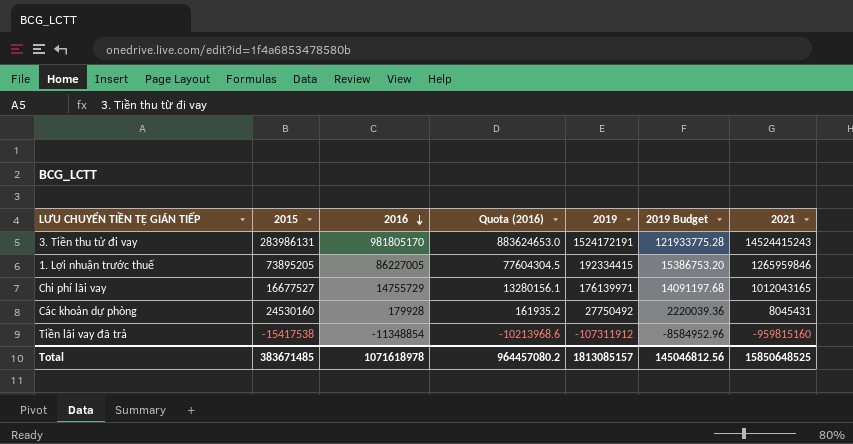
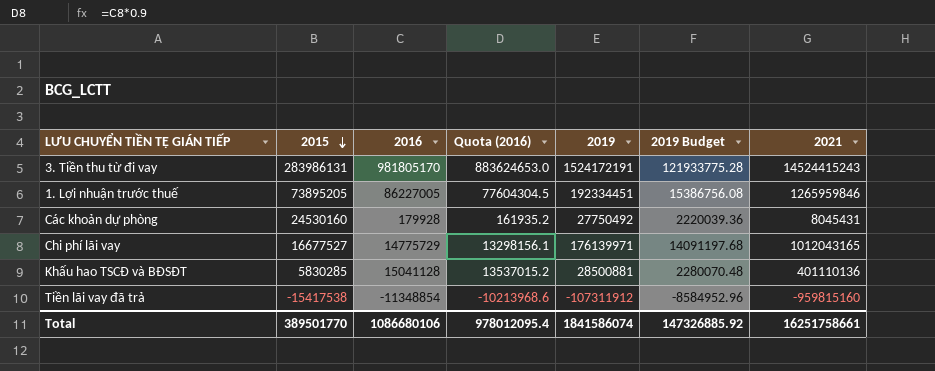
row order: 2016 descending -> 2015 descending
1. Lợi nhuận trước thuế | 2019: 192334415 -> 192334451
1. Lợi nhuận trước thuế | 2019 Budget: 15386753.20 -> 15386756.08
Chi phí lãi vay | 2016: 14755729 -> 14775729
Chi phí lãi vay | Quota (2016): 13280156.1 -> 13298156.1
row Khấu hao TSCĐ và BĐSĐT: none -> 5830285 | 15041128 | 13537015.2 | 28500881 | 2280070.48 | 401110136
Total | 2015: 383671485 -> 389501770
Total | 2016: 1071618978 -> 1086680106
Total | Quota (2016): 964457080.2 -> 978012095.4
Total | 2019: 1813085157 -> 1841586074
Total | 2019 Budget: 145046812.56 -> 147326885.92
Total | 2021: 15850648525 -> 16251758661

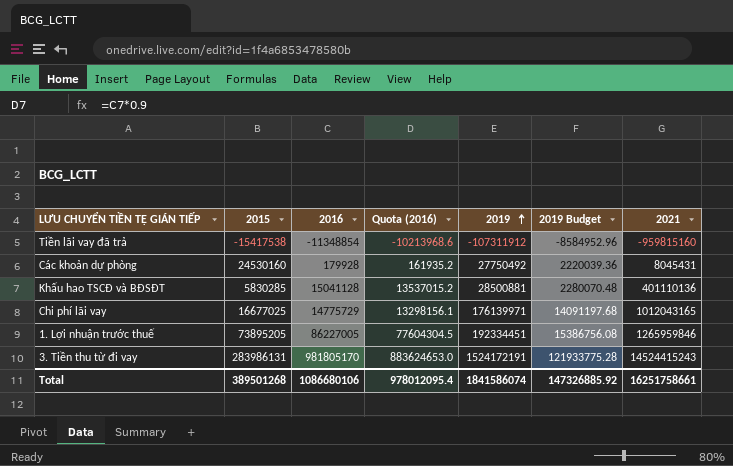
row order: 2015 descending -> 2019 ascending
Chi phí lãi vay | 2015: 16677527 -> 16677025
Total | 2015: 389501770 -> 389501268

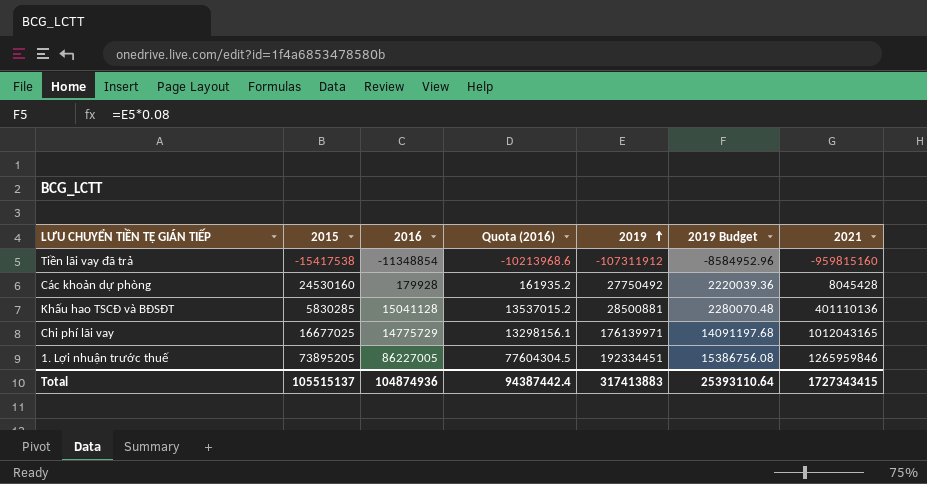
row 3. Tiền thu từ đi vay: 283986131 | 981805170 | 883624653.0 | 1524172191 | 121933775.28 | 14524415243 -> none
Các khoản dự phòng | 2021: 8045431 -> 8045428
Total | 2015: 389501268 -> 105515137
Total | 2016: 1086680106 -> 104874936
Total | Quota (2016): 978012095.4 -> 94387442.4
Total | 2019: 1841586074 -> 317413883
Total | 2019 Budget: 147326885.92 -> 25393110.64
Total | 2021: 16251758661 -> 1727343415

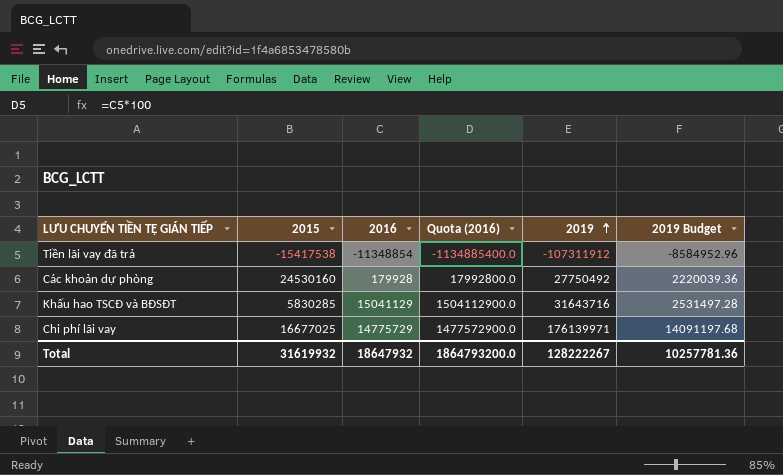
column 2021 | position: 7 -> none
column Quota (2016) | formula: [2016] * 0.9 -> [2016] * 100
row 1. Lợi nhuận trước thuế: 73895205 | 86227005 | 77604304.5 | 192334451 | 15386756.08 | 1265959846 -> none
Khấu hao TSCĐ và BĐSĐT | 2016: 15041128 -> 15041129
Khấu hao TSCĐ và BĐSĐT | 2019: 28500881 -> 31643716
Khấu hao TSCĐ và BĐSĐT | 2019 Budget: 2280070.48 -> 2531497.28
Total | 2015: 105515137 -> 31619932
Total | 2016: 104874936 -> 18647932
Total | Quota (2016): 94387442.4 -> 1864793200.0
Total | 2019: 317413883 -> 128222267
Total | 2019 Budget: 25393110.64 -> 10257781.36

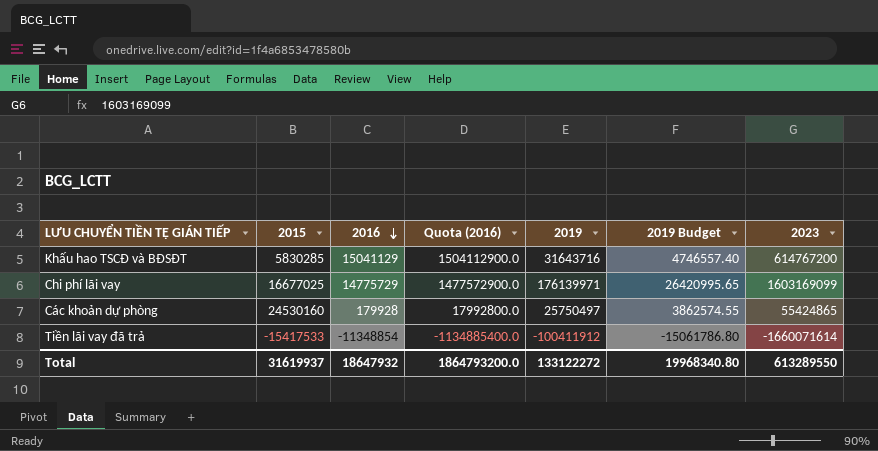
row order: 2019 ascending -> 2016 descending
column 2019 Budget | formula: [2019] * 0.08 -> [2019] * 0.15
column 2023 | position: none -> 7
Các khoản dự phòng | 2019: 27750492 -> 25750497
Tiền lãi vay đã trả | 2015: -15417538 -> -15417533
Tiền lãi vay đã trả | 2019: -107311912 -> -100411912
Total | 2015: 31619932 -> 31619937
Total | 2019: 128222267 -> 133122272
Total | 2019 Budget: 10257781.36 -> 19968340.80

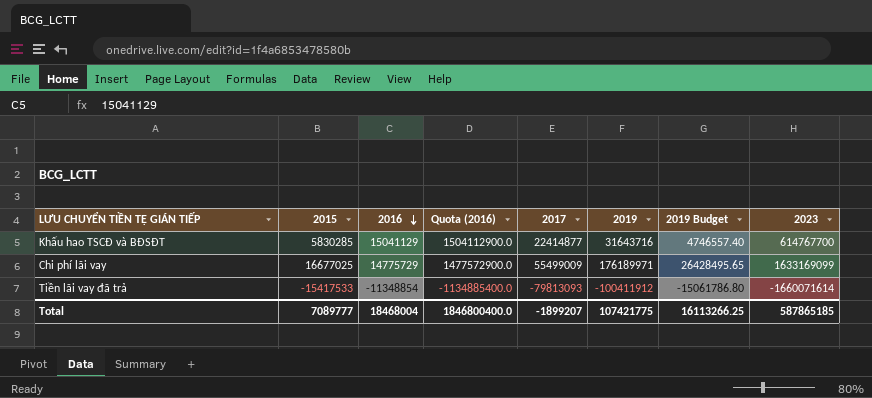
column 2017 | position: none -> 5
row Các khoản dự phòng: 24530160 | 179928 | 17992800.0 | 25750497 | 3862574.55 | 55424865 -> none
Khấu hao TSCĐ và BĐSĐT | 2023: 614767200 -> 614767700
Chi phí lãi vay | 2019: 176139971 -> 176189971
Chi phí lãi vay | 2019 Budget: 26420995.65 -> 26428495.65
Chi phí lãi vay | 2023: 1603169099 -> 1633169099
Total | 2015: 31619937 -> 7089777
Total | 2016: 18647932 -> 18468004
Total | Quota (2016): 1864793200.0 -> 1846800400.0
Total | 2019: 133122272 -> 107421775
Total | 2019 Budget: 19968340.80 -> 16113266.25
Total | 2023: 613289550 -> 587865185

